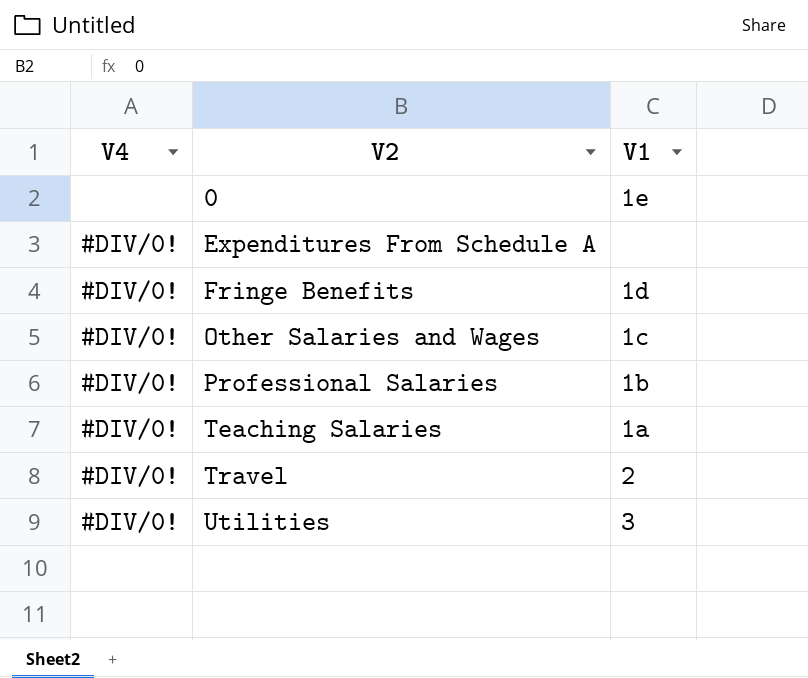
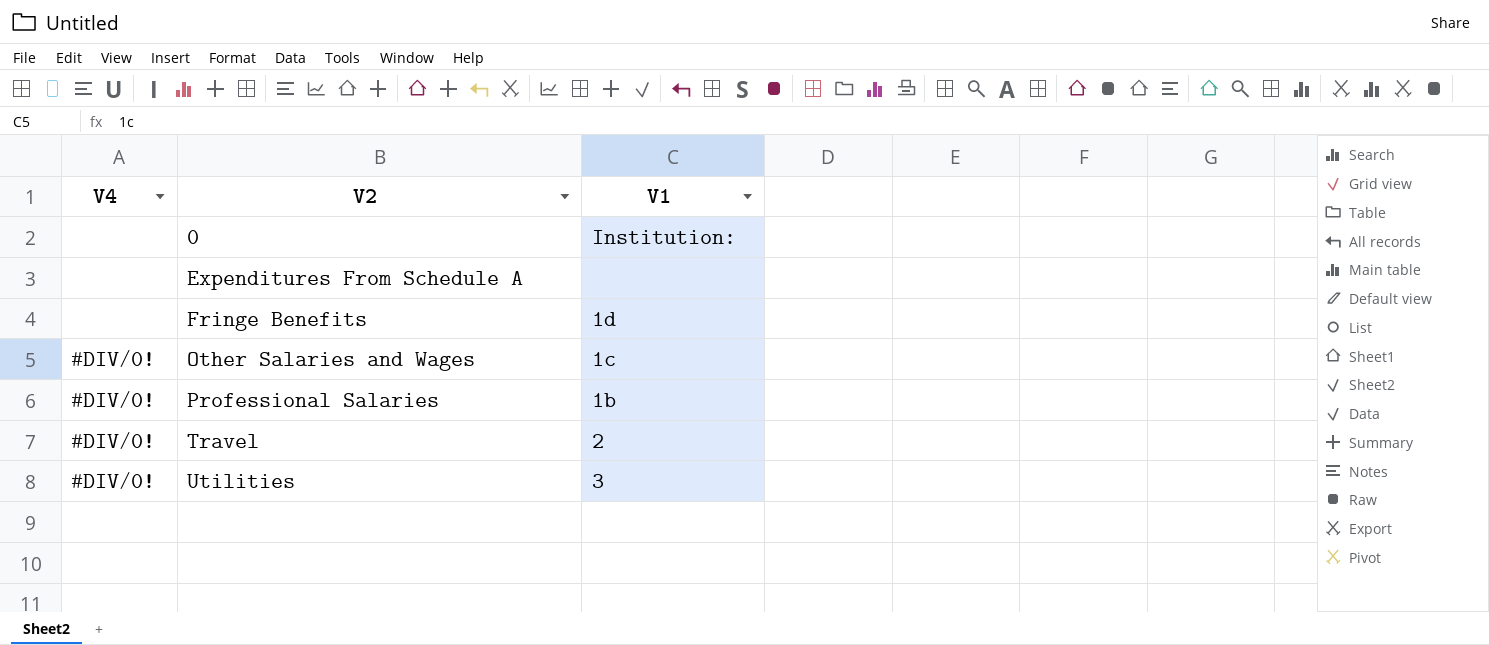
row Teaching Salaries: #DIV/0! | 1a -> none
0 | V1: 1e -> Institution:
Expenditures From Schedule A | V4: #DIV/0! -> none
Fringe Benefits | V4: #DIV/0! -> none

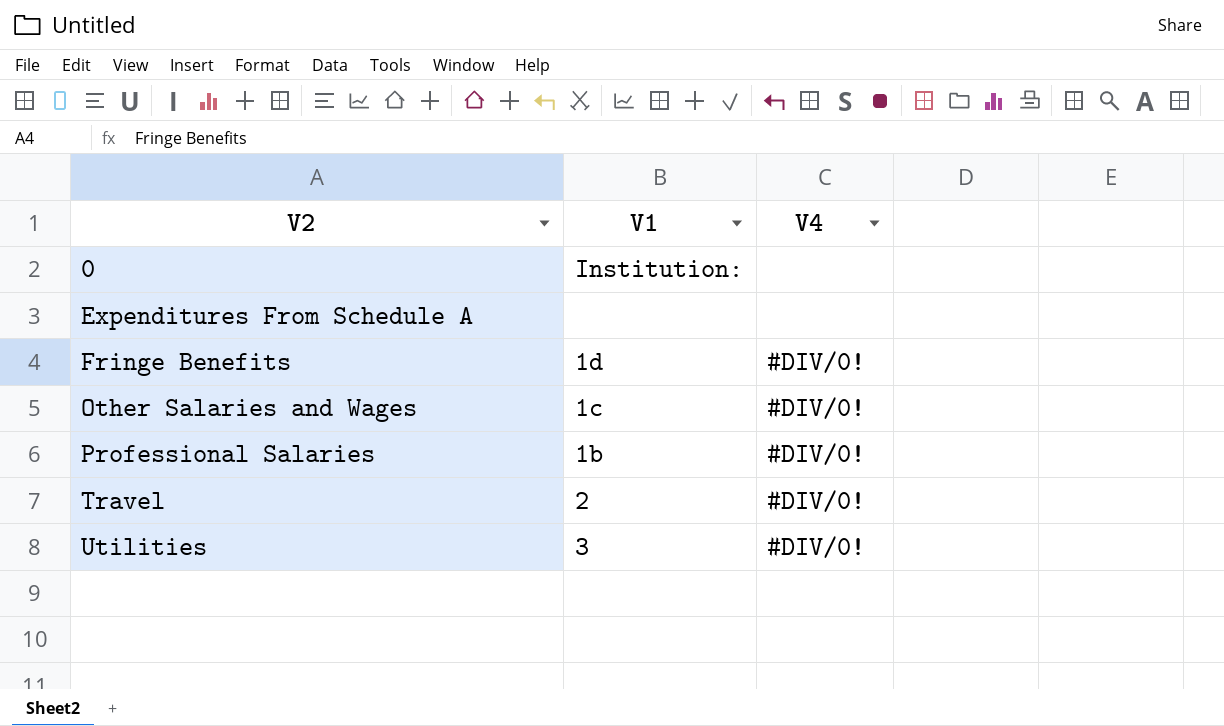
column V4 | position: 1 -> 3
Fringe Benefits | V4: none -> #DIV/0!

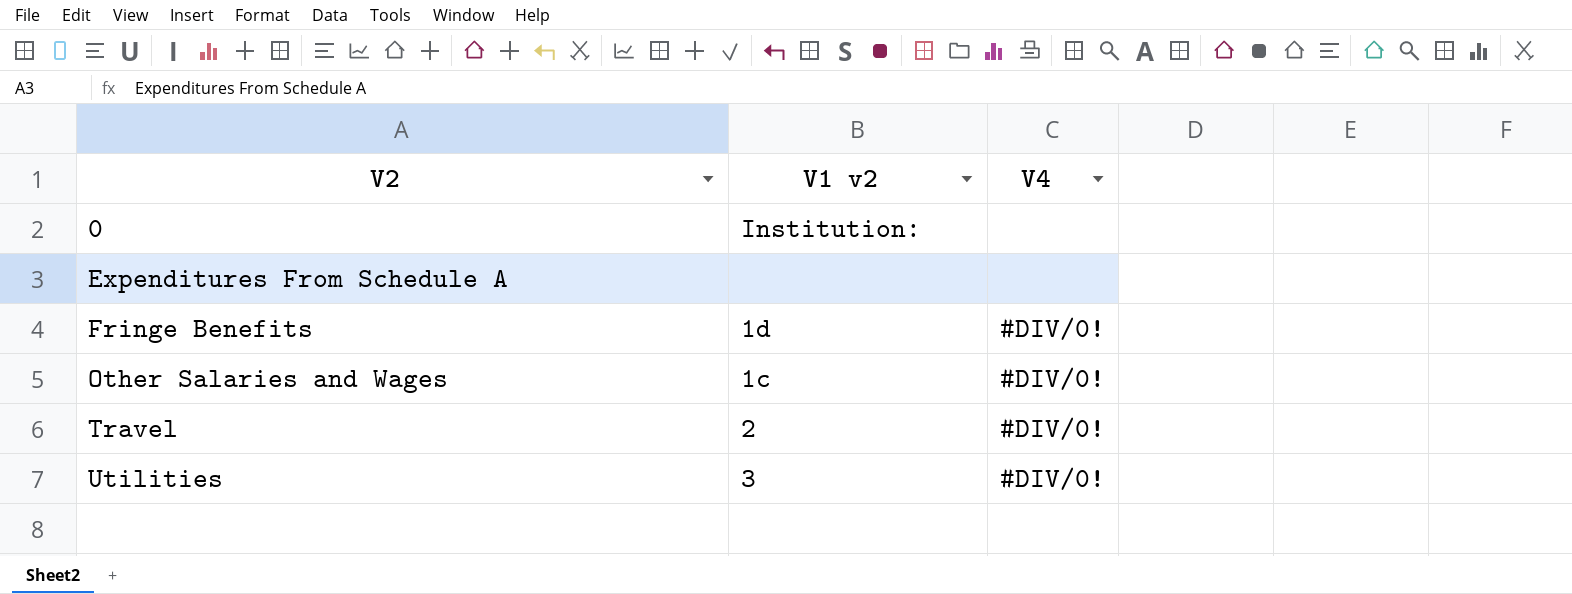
column name: V1 -> V1 v2
row Professional Salaries: 1b | #DIV/0! -> none

